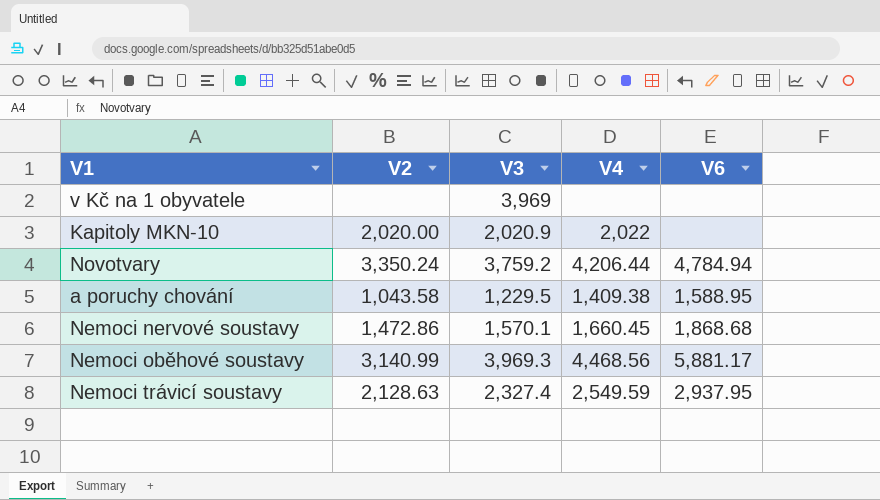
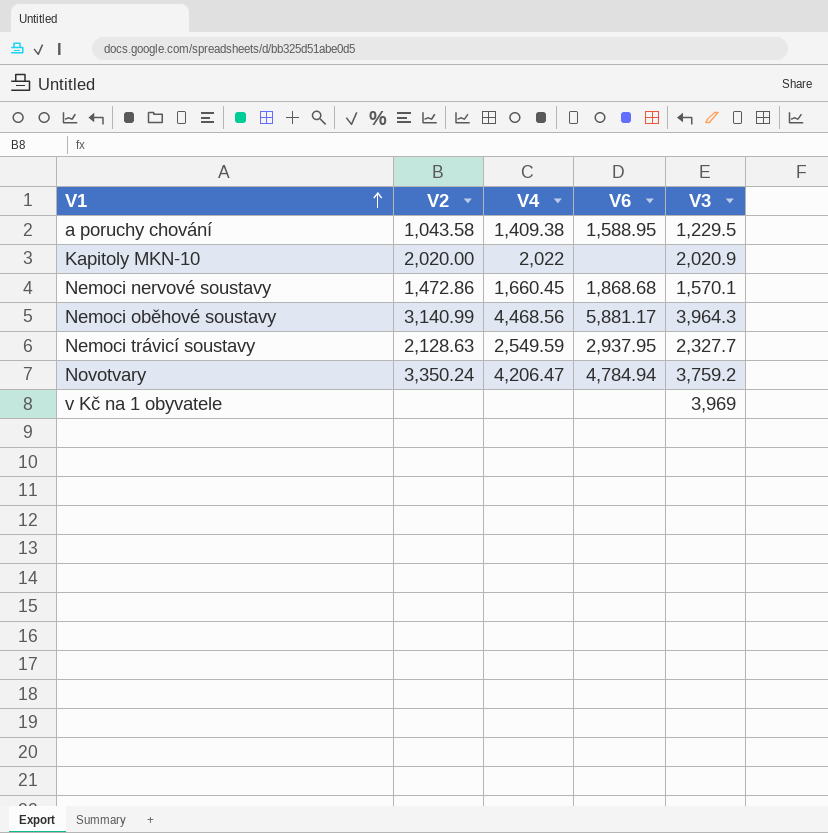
row order: none -> V1 ascending
column V3 | position: 3 -> 5
Nemoci oběhové soustavy | V3: 3,969.3 -> 3,964.3
Nemoci trávicí soustavy | V3: 2,327.4 -> 2,327.7
Novotvary | V4: 4,206.44 -> 4,206.47

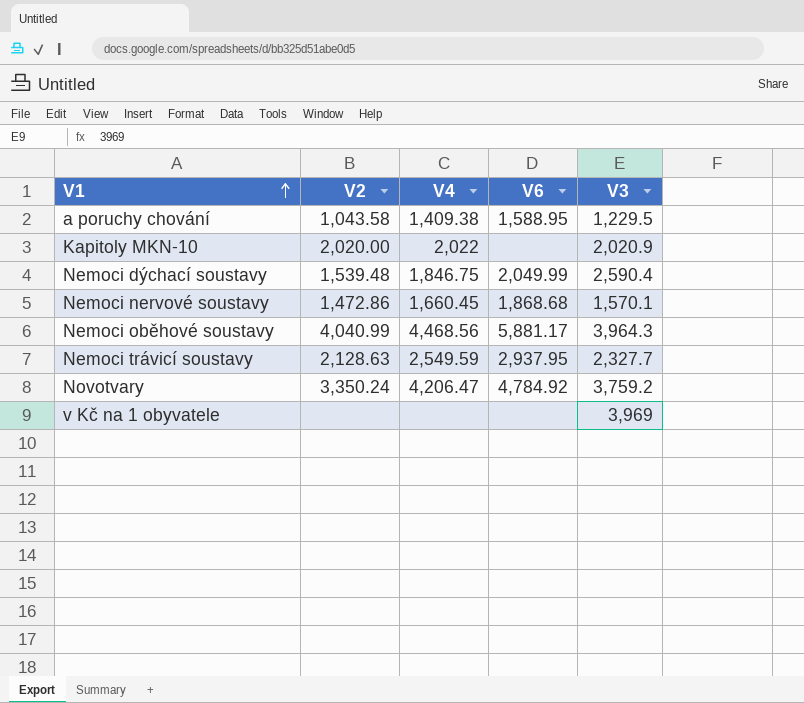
row Nemoci dýchací soustavy: none -> 1,539.48 | 1,846.75 | 2,049.99 | 2,590.4
Nemoci oběhové soustavy | V2: 3,140.99 -> 4,040.99
Novotvary | V6: 4,784.94 -> 4,784.92

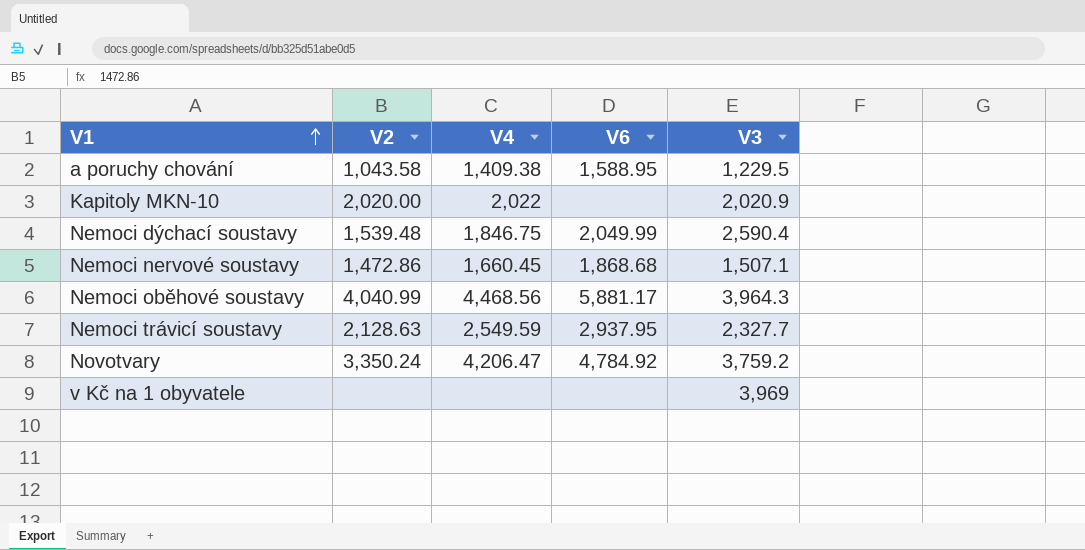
Nemoci nervové soustavy | V3: 1,570.1 -> 1,507.1

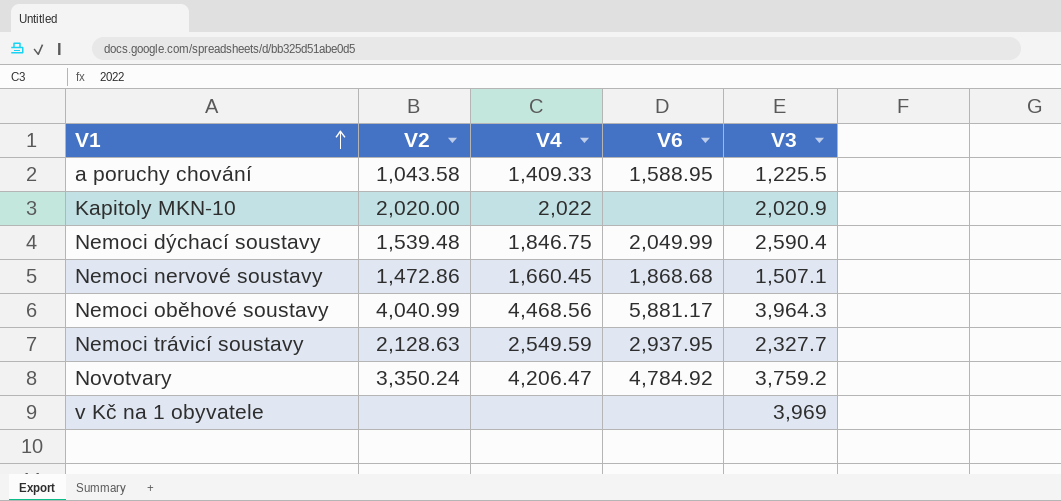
a poruchy chování | V4: 1,409.38 -> 1,409.33
a poruchy chování | V3: 1,229.5 -> 1,225.5

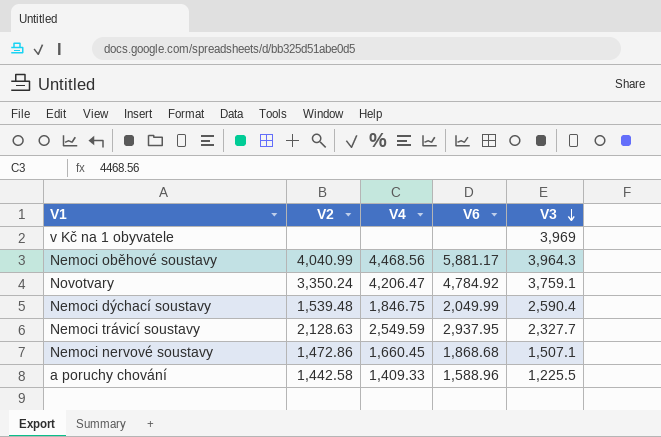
row order: V1 ascending -> V3 descending
row Kapitoly MKN-10: 2,020.00 | 2,022 | none | 2,020.9 -> none
Novotvary | V3: 3,759.2 -> 3,759.1
a poruchy chování | V2: 1,043.58 -> 1,442.58
a poruchy chování | V6: 1,588.95 -> 1,588.96

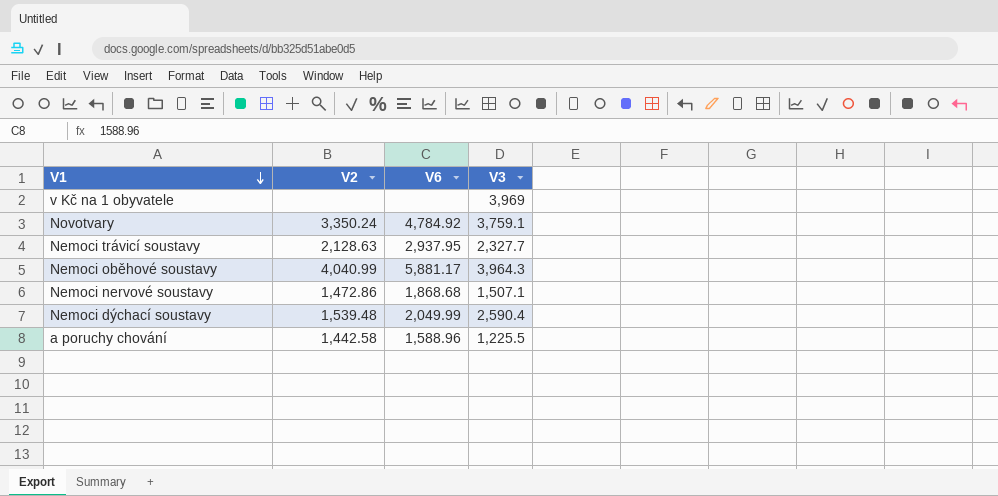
row order: V3 descending -> V1 descending
column V4 | position: 3 -> none

